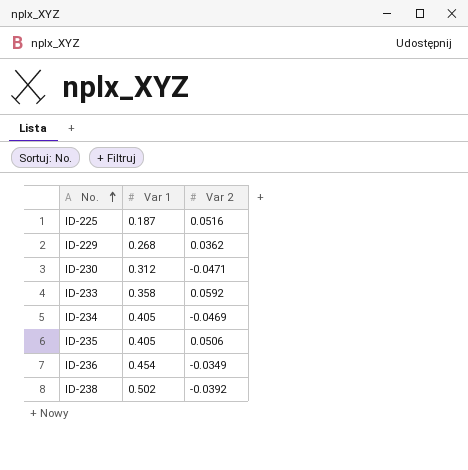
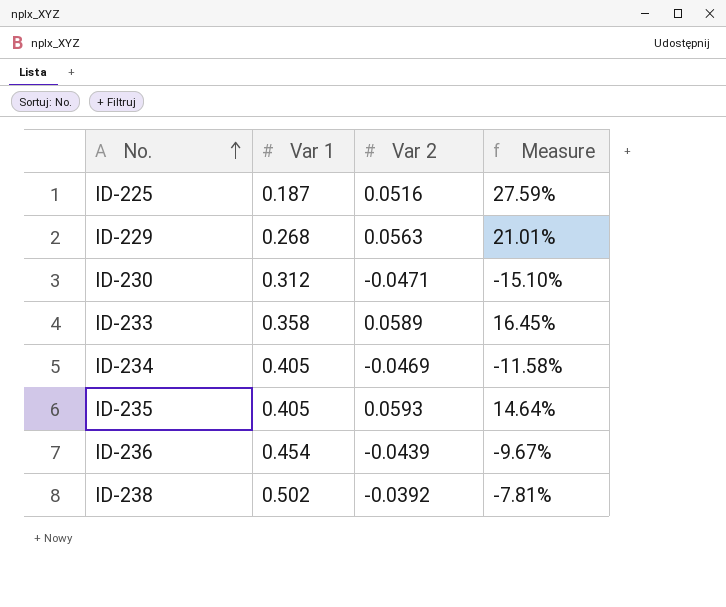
column Measure | formula: none -> [Var 2] / [Var 1]
ID-229 | Var 2: 0.0362 -> 0.0563
ID-233 | Var 2: 0.0592 -> 0.0589
ID-235 | Var 2: 0.0506 -> 0.0593
ID-236 | Var 2: -0.0349 -> -0.0439

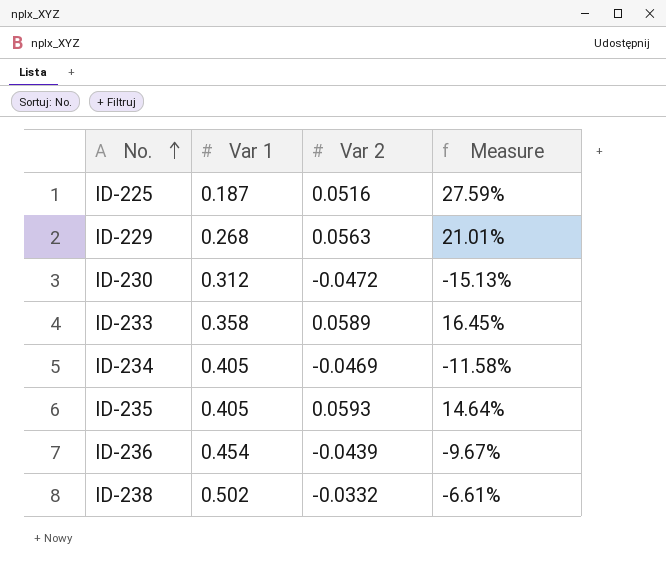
ID-230 | Var 2: -0.0471 -> -0.0472
ID-230 | Measure: -15.10% -> -15.13%
ID-238 | Var 2: -0.0392 -> -0.0332
ID-238 | Measure: -7.81% -> -6.61%

